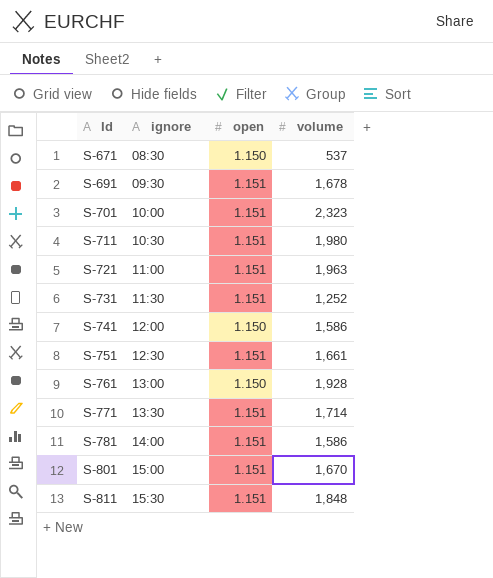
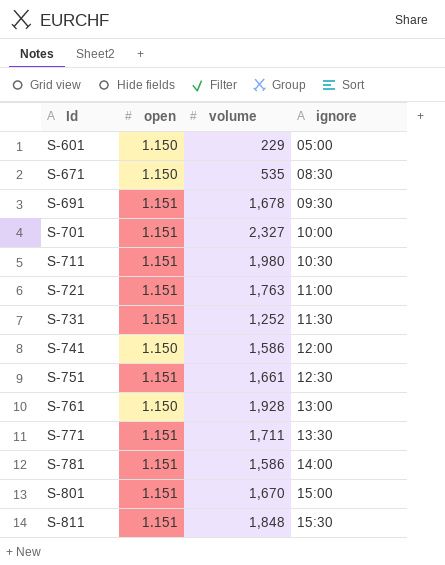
column ignore | position: 2 -> 4
row S-601: none -> 1.150 | 229 | 05:00
S-671 | volume: 537 -> 535
S-701 | volume: 2,323 -> 2,327
S-721 | volume: 1,963 -> 1,763
S-771 | volume: 1,714 -> 1,711

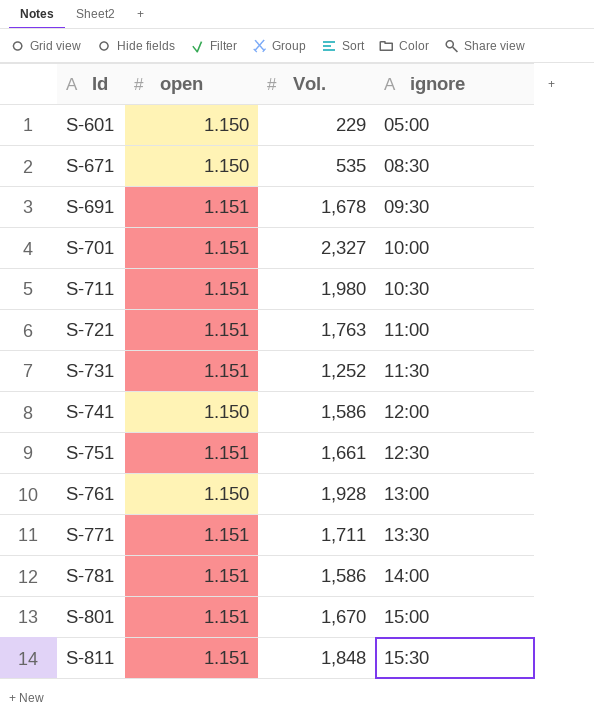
column name: volume -> Vol.

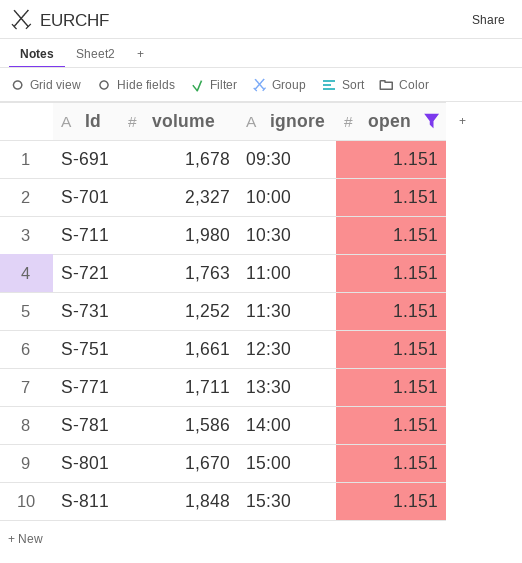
filter: none -> open = 1.151
column name: Vol. -> volume
column open | position: 2 -> 4

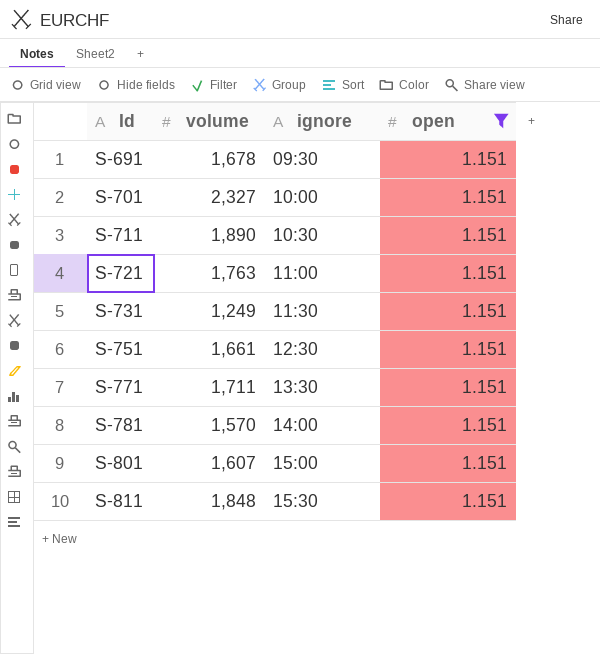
S-711 | volume: 1,980 -> 1,890
S-731 | volume: 1,252 -> 1,249
S-781 | volume: 1,586 -> 1,570
S-801 | volume: 1,670 -> 1,607

